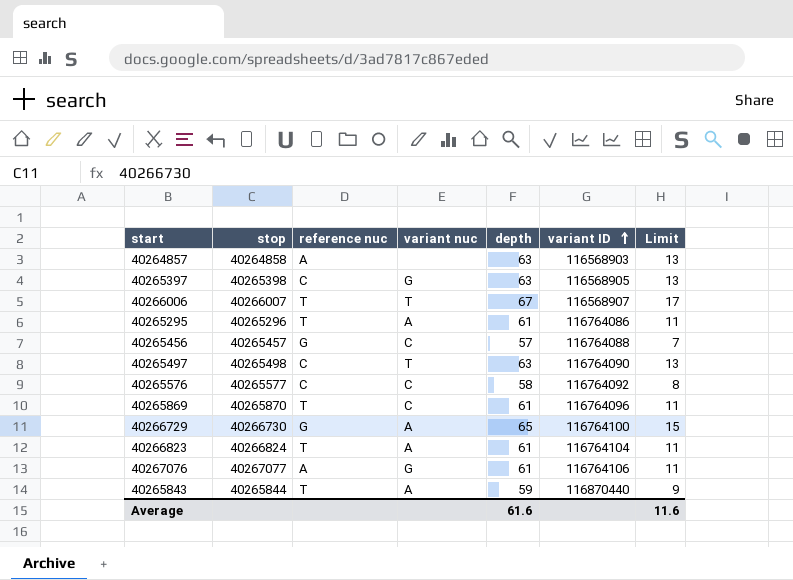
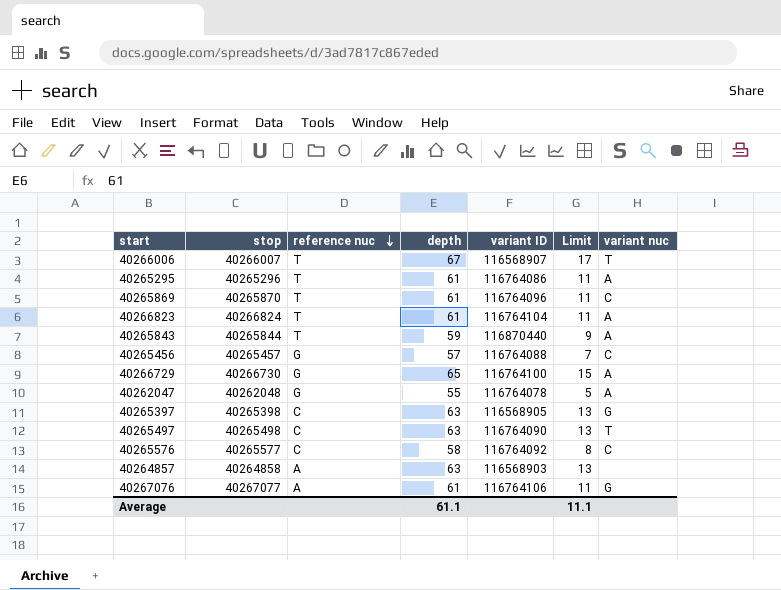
row order: variant ID ascending -> reference nuc descending
column variant nuc | position: 4 -> 7
row 40262047: none -> 40262048 | G | 55 | 116764078 | 5 | A
Average | depth: 61.6 -> 61.1
Average | Limit: 11.6 -> 11.1

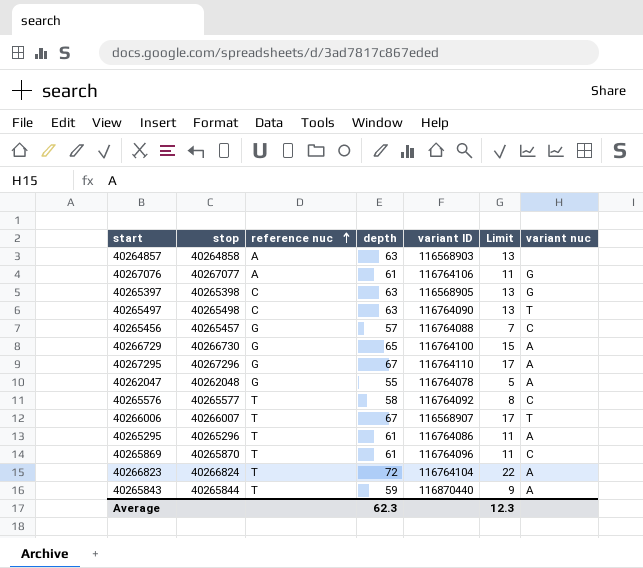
row order: reference nuc descending -> reference nuc ascending
row 40267295: none -> 40267296 | G | 67 | 116764110 | 17 | A
40265576 | reference nuc: C -> T
40266823 | depth: 61 -> 72
40266823 | Limit: 11 -> 22
Average | depth: 61.1 -> 62.3
Average | Limit: 11.1 -> 12.3

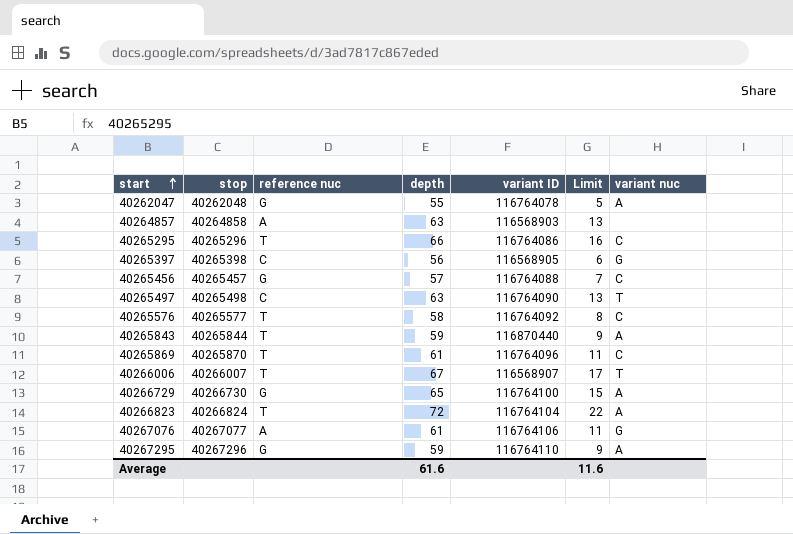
row order: reference nuc ascending -> start ascending
40265295 | depth: 61 -> 66
40265295 | Limit: 11 -> 16
40265295 | variant nuc: A -> C
40265397 | depth: 63 -> 56
40265397 | Limit: 13 -> 6
40267295 | depth: 67 -> 59
40267295 | Limit: 17 -> 9
Average | depth: 62.3 -> 61.6
Average | Limit: 12.3 -> 11.6

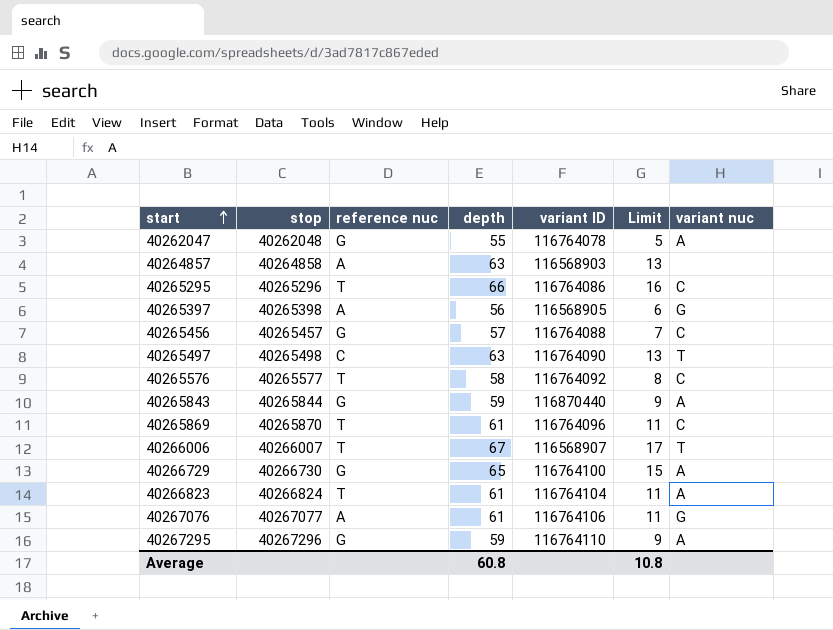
40265397 | reference nuc: C -> A
40265843 | reference nuc: T -> G
40266823 | depth: 72 -> 61
40266823 | Limit: 22 -> 11
Average | depth: 61.6 -> 60.8
Average | Limit: 11.6 -> 10.8

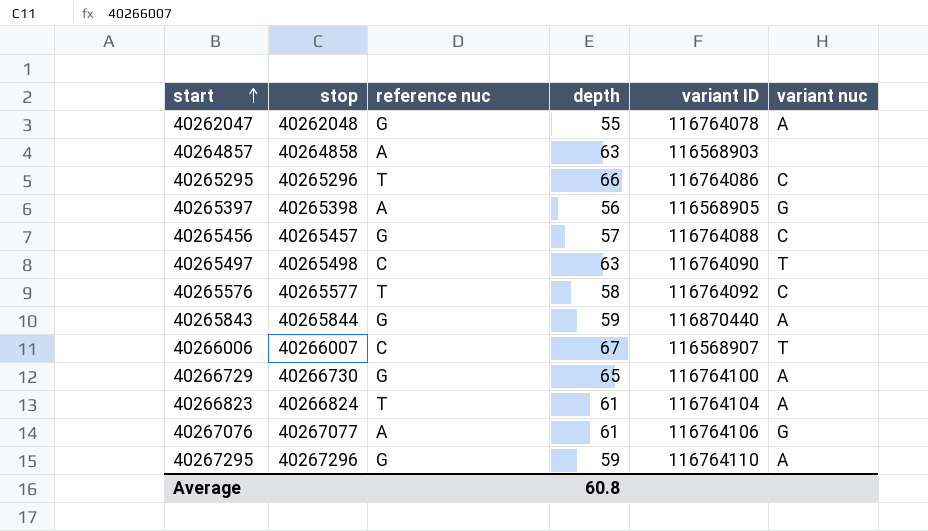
column Limit | formula: [depth] - 50 -> none
row 40265869: 40265870 | T | 61 | 116764096 | 11 | C -> none
40266006 | reference nuc: T -> C

